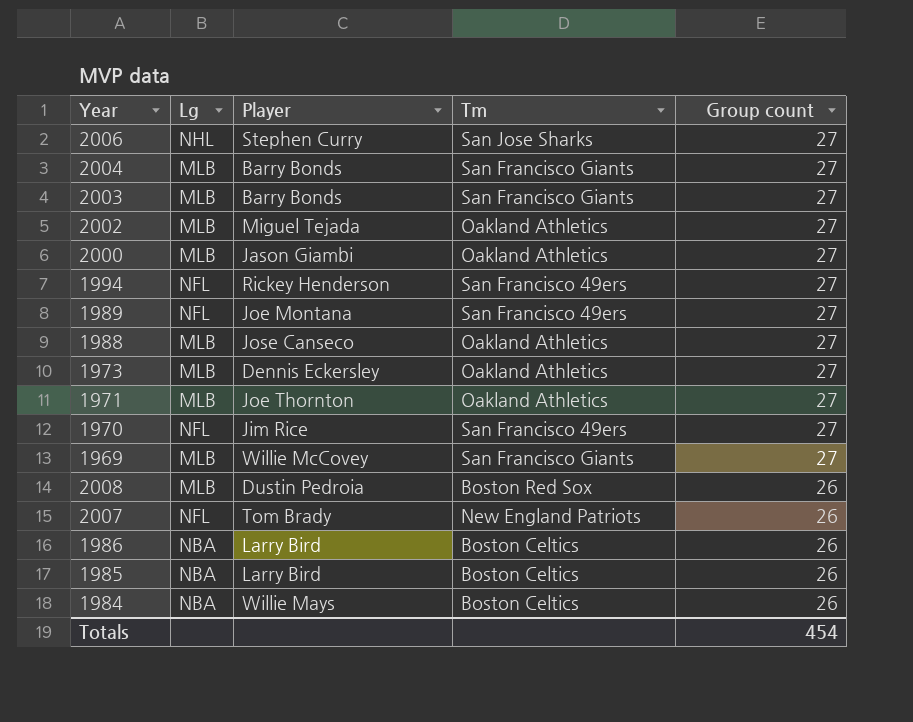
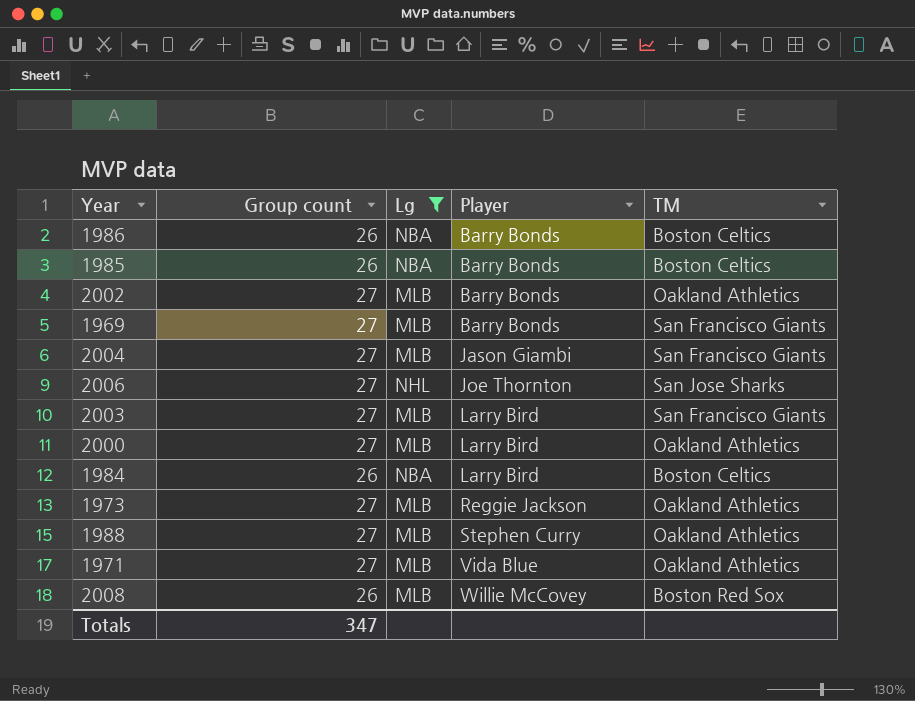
filter: none -> Lg != NFL
row order: Group count descending -> Player ascending
column Group count | position: 5 -> 2
column name: Tm -> TM
1986 | Player: Larry Bird -> Barry Bonds
1985 | Player: Larry Bird -> Barry Bonds
2002 | Player: Miguel Tejada -> Barry Bonds
1969 | Player: Willie McCovey -> Barry Bonds
2004 | Player: Barry Bonds -> Jason Giambi
2006 | Player: Stephen Curry -> Joe Thornton
2003 | Player: Barry Bonds -> Larry Bird
2000 | Player: Jason Giambi -> Larry Bird
1984 | Player: Willie Mays -> Larry Bird
1973 | Player: Dennis Eckersley -> Reggie Jackson
1988 | Player: Jose Canseco -> Stephen Curry
1971 | Player: Joe Thornton -> Vida Blue
2008 | Player: Dustin Pedroia -> Willie McCovey
Totals | Group count: 454 -> 347

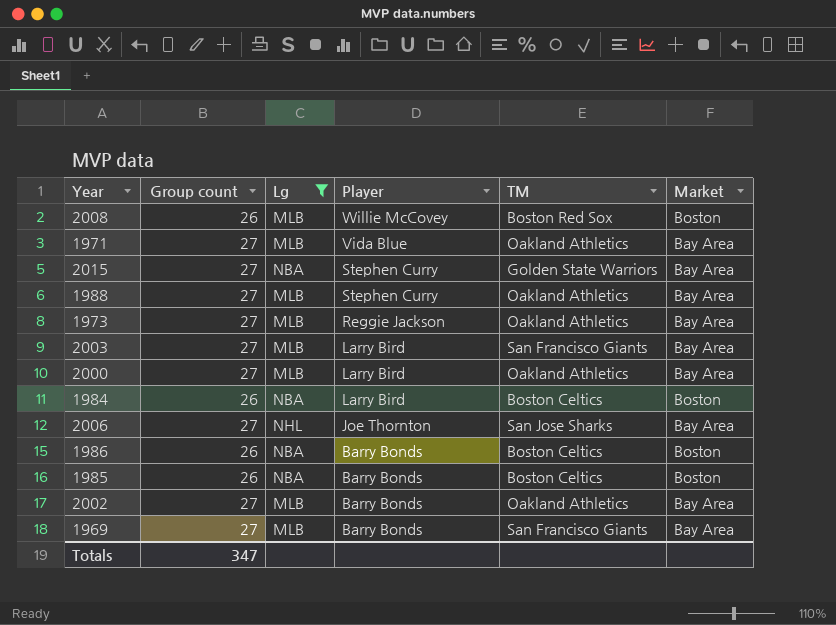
row order: Player ascending -> Player descending
column Market | position: none -> 6
row 2004: 27 | MLB | Jason Giambi | San Francisco Giants -> none
row 2015: none -> 27 | NBA | Stephen Curry | Golden State Warriors | Bay Area

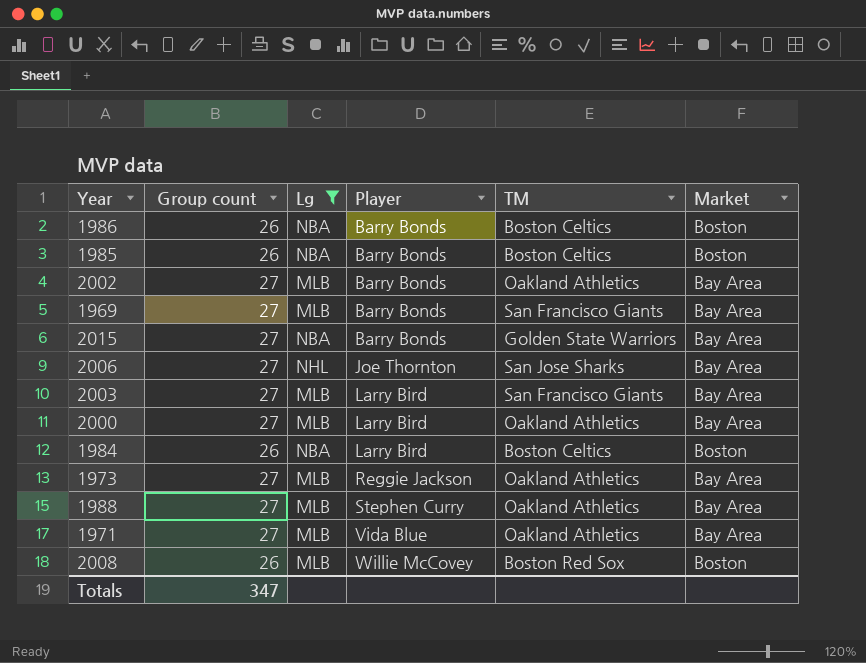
row order: Player descending -> Player ascending
2015 | Player: Stephen Curry -> Barry Bonds

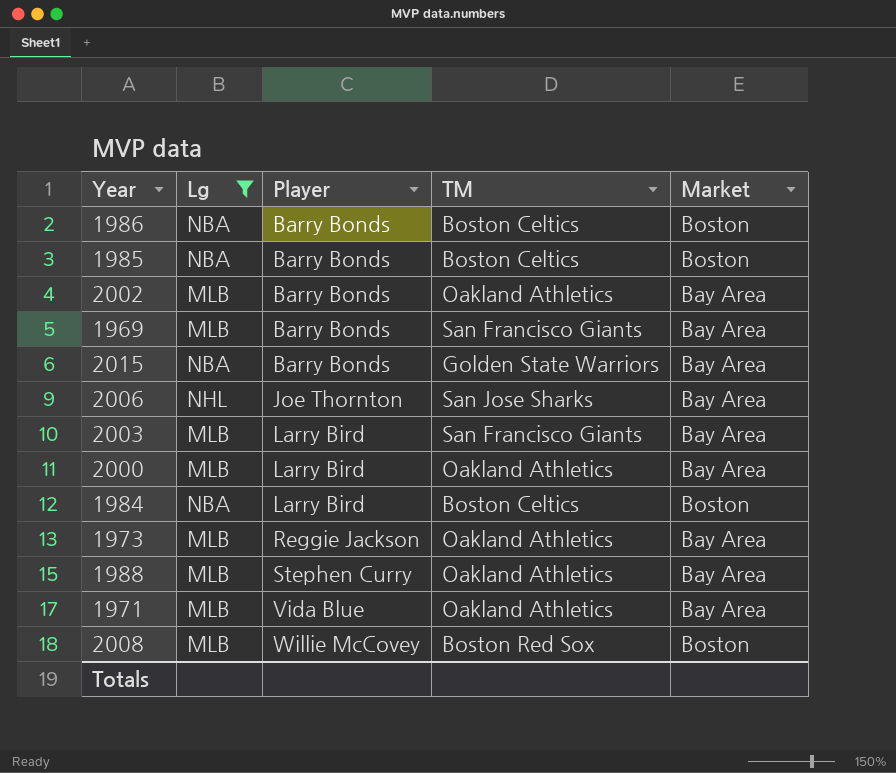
column Group count | position: 2 -> none

